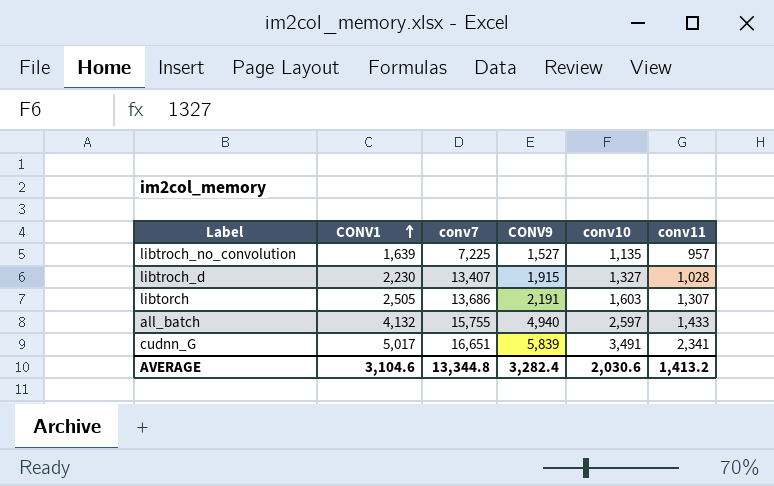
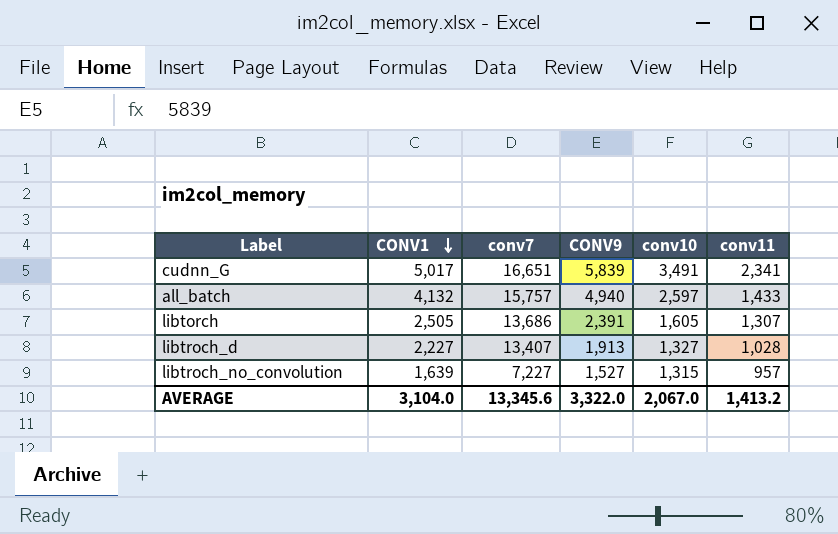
row order: CONV1 ascending -> CONV1 descending
all_batch | conv7: 15,755 -> 15,757
libtorch | CONV9: 2,191 -> 2,391
libtorch | conv10: 1,603 -> 1,605
libtroch_d | CONV1: 2,230 -> 2,227
libtroch_d | CONV9: 1,915 -> 1,913
libtroch_no_convolution | conv7: 7,225 -> 7,227
libtroch_no_convolution | conv10: 1,135 -> 1,315
AVERAGE | CONV1: 3,104.6 -> 3,104.0
AVERAGE | conv7: 13,344.8 -> 13,345.6
AVERAGE | CONV9: 3,282.4 -> 3,322.0
AVERAGE | conv10: 2,030.6 -> 2,067.0

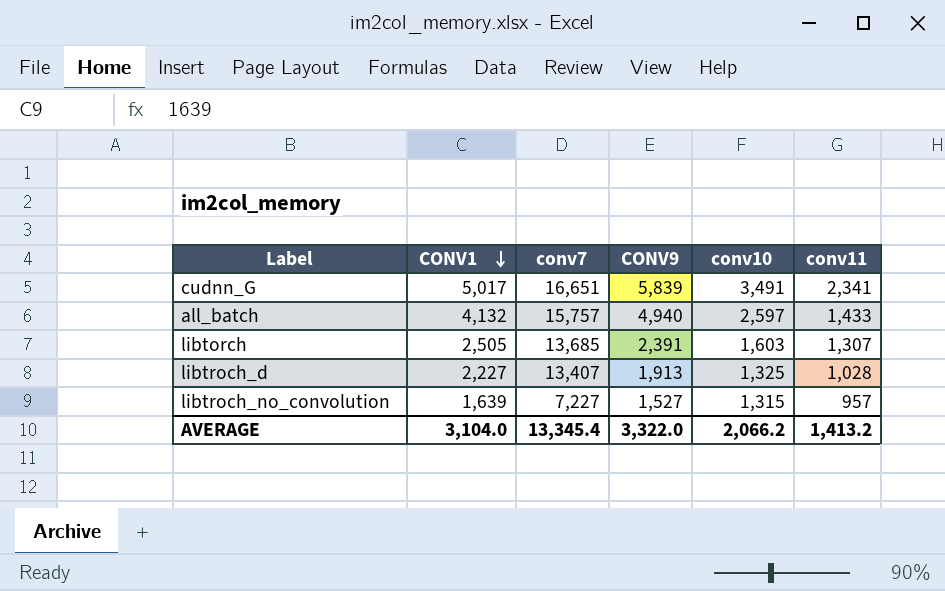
libtorch | conv7: 13,686 -> 13,685
libtorch | conv10: 1,605 -> 1,603
libtroch_d | conv10: 1,327 -> 1,325
AVERAGE | conv7: 13,345.6 -> 13,345.4
AVERAGE | conv10: 2,067.0 -> 2,066.2

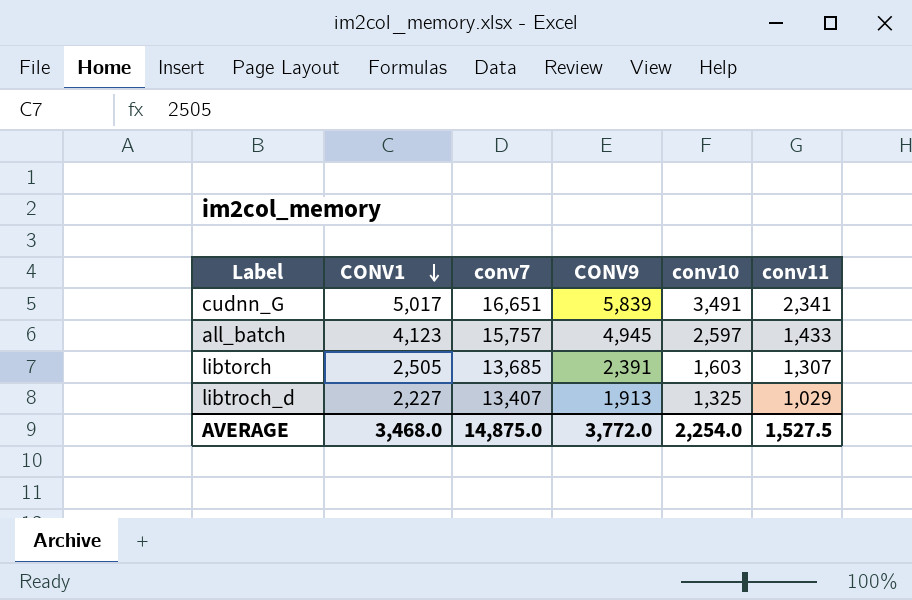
row libtroch_no_convolution: 1,639 | 7,227 | 1,527 | 1,315 | 957 -> none
all_batch | CONV1: 4,132 -> 4,123
all_batch | CONV9: 4,940 -> 4,945
libtroch_d | conv11: 1,028 -> 1,029
AVERAGE | CONV1: 3,104.0 -> 3,468.0
AVERAGE | conv7: 13,345.4 -> 14,875.0
AVERAGE | CONV9: 3,322.0 -> 3,772.0
AVERAGE | conv10: 2,066.2 -> 2,254.0
AVERAGE | conv11: 1,413.2 -> 1,527.5

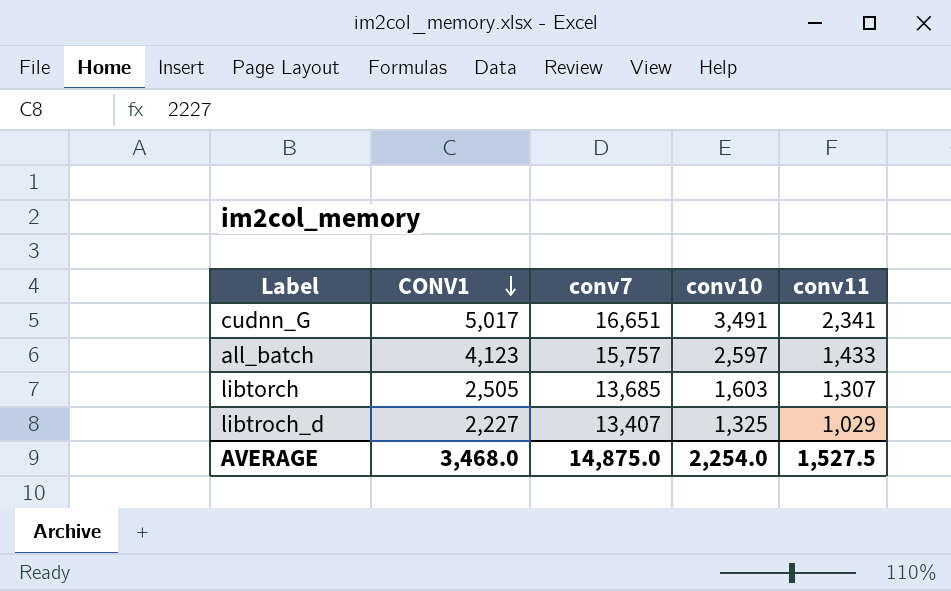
column CONV9 | position: 4 -> none

